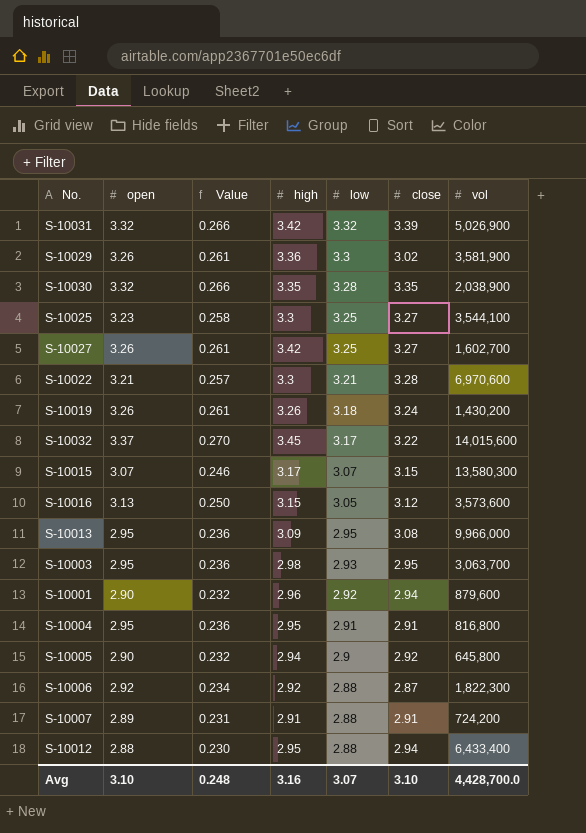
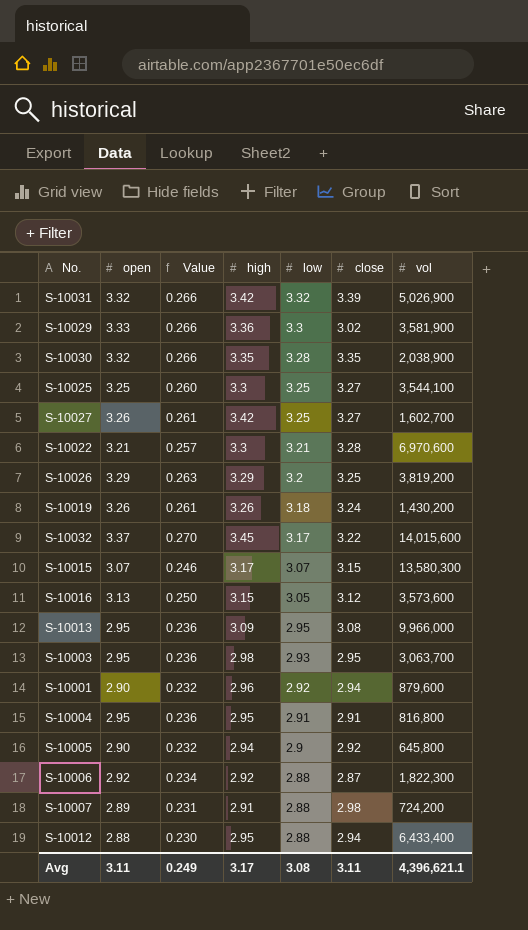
S-10029 | open: 3.26 -> 3.33
S-10029 | Value: 0.261 -> 0.266
S-10025 | open: 3.23 -> 3.25
S-10025 | Value: 0.258 -> 0.260
row S-10026: none -> 3.29 | 0.263 | 3.29 | 3.2 | 3.25 | 3,819,200
S-10007 | close: 2.91 -> 2.98
Avg | open: 3.10 -> 3.11
Avg | Value: 0.248 -> 0.249
Avg | high: 3.16 -> 3.17
Avg | low: 3.07 -> 3.08
Avg | close: 3.10 -> 3.11
Avg | vol: 4,428,700.0 -> 4,396,621.1

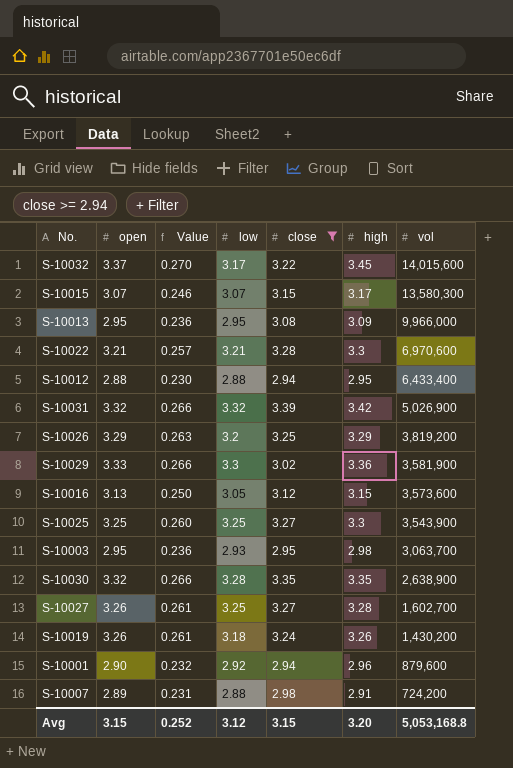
filter: none -> close >= 2.94
row order: low descending -> vol descending
column high | position: 4 -> 6
S-10025 | vol: 3,544,100 -> 3,543,900
S-10030 | vol: 2,038,900 -> 2,638,900
S-10027 | high: 3.42 -> 3.28
Avg | open: 3.11 -> 3.15
Avg | Value: 0.249 -> 0.252
Avg | low: 3.08 -> 3.12
Avg | close: 3.11 -> 3.15
Avg | high: 3.17 -> 3.20
Avg | vol: 4,396,621.1 -> 5,053,168.8

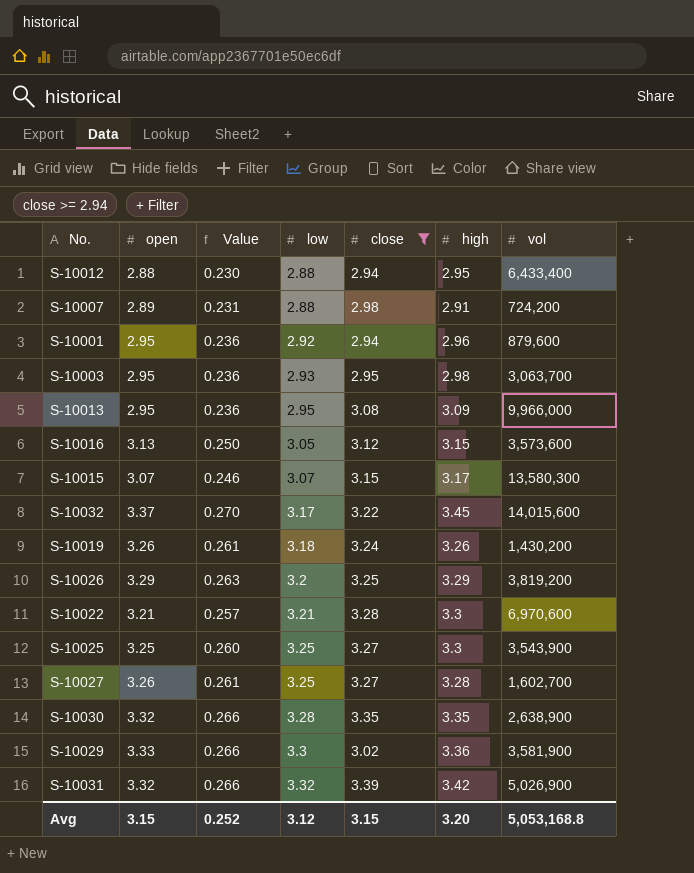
row order: vol descending -> low ascending
S-10001 | open: 2.90 -> 2.95
S-10001 | Value: 0.232 -> 0.236

